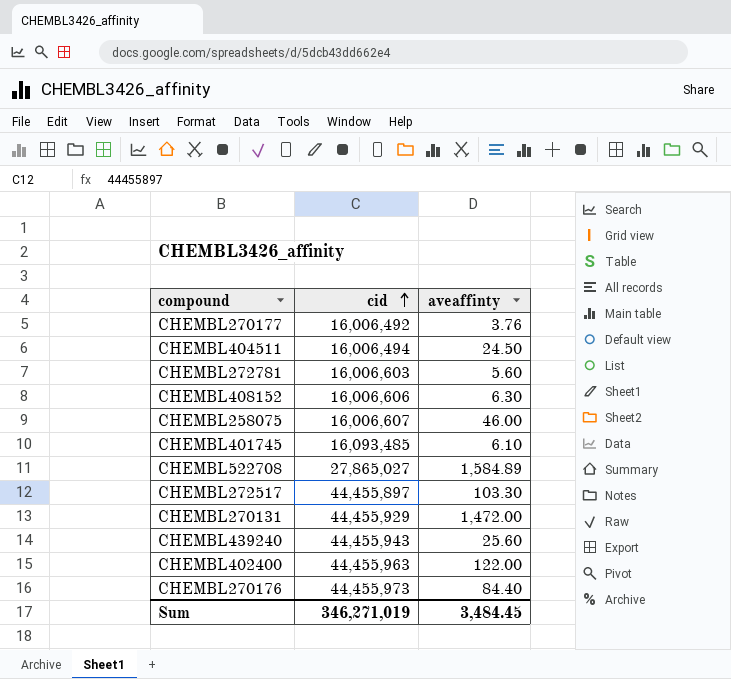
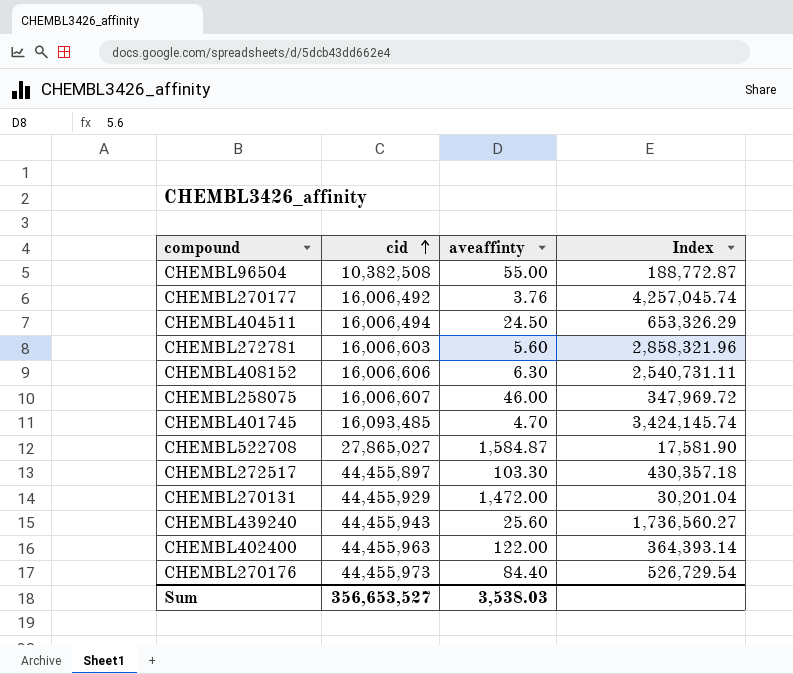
column Index | formula: none -> [cid] / [aveaffinty]
row CHEMBL96504: none -> 10,382,508 | 55.00 | 188,772.87
CHEMBL401745 | aveaffinty: 6.10 -> 4.70
CHEMBL522708 | aveaffinty: 1,584.89 -> 1,584.87
Sum | cid: 346,271,019 -> 356,653,527
Sum | aveaffinty: 3,484.45 -> 3,538.03

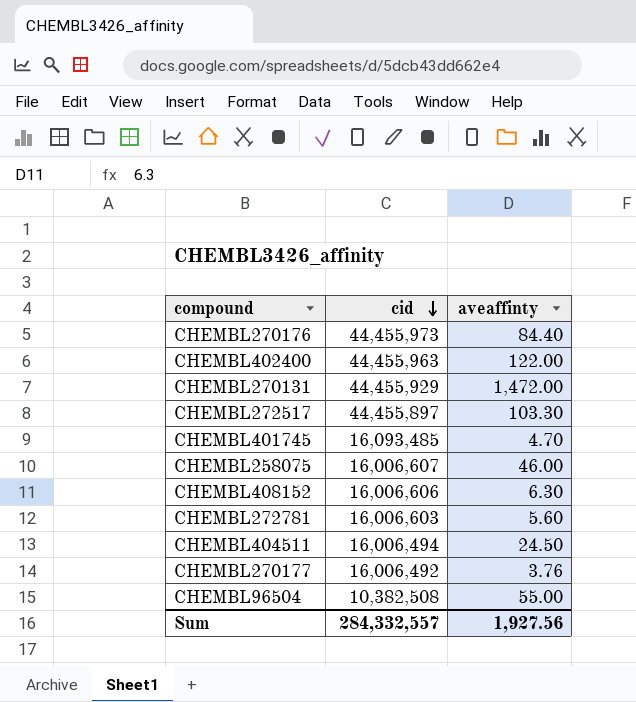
row order: cid ascending -> cid descending
column Index | formula: [cid] / [aveaffinty] -> none
row CHEMBL522708: 27,865,027 | 1,584.87 | 17,581.90 -> none
row CHEMBL439240: 44,455,943 | 25.60 | 1,736,560.27 -> none
Sum | cid: 356,653,527 -> 284,332,557
Sum | aveaffinty: 3,538.03 -> 1,927.56

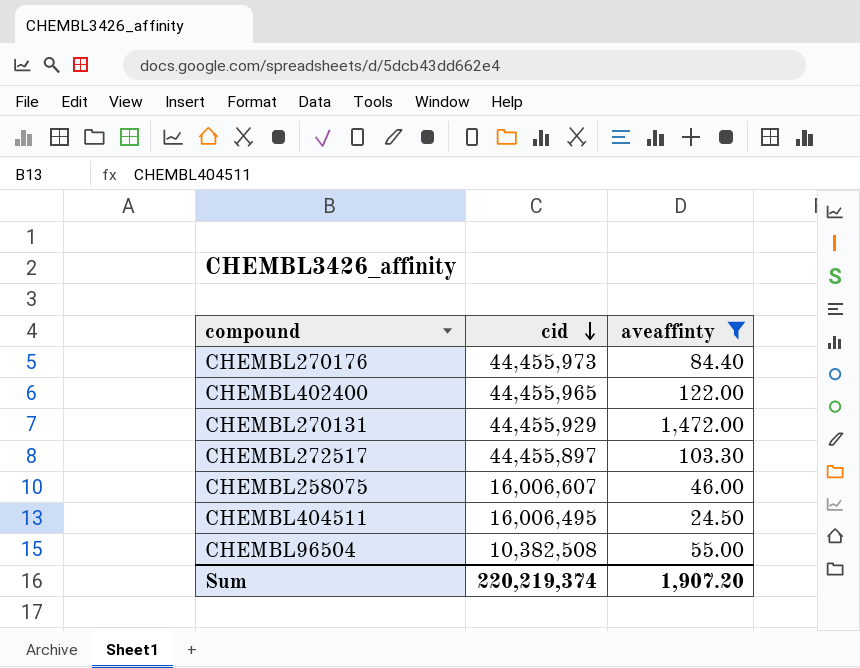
filter: none -> aveaffinty >= 24.50
CHEMBL402400 | cid: 44,455,963 -> 44,455,965
CHEMBL404511 | cid: 16,006,494 -> 16,006,495
Sum | cid: 284,332,557 -> 220,219,374
Sum | aveaffinty: 1,927.56 -> 1,907.20

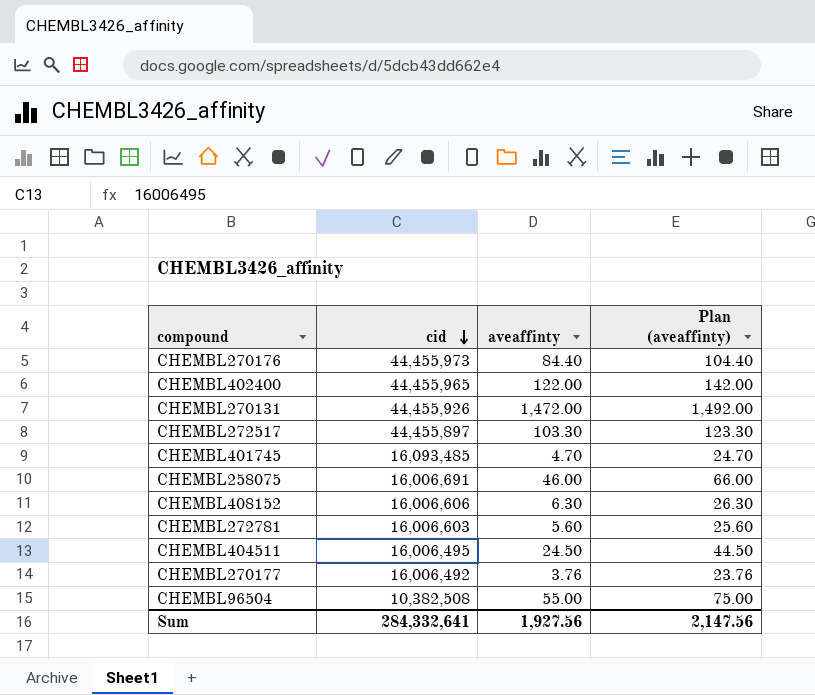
filter: aveaffinty >= 24.50 -> none
column Plan (aveaffinty) | formula: none -> [aveaffinty] + 20
CHEMBL270131 | cid: 44,455,929 -> 44,455,926
CHEMBL258075 | cid: 16,006,607 -> 16,006,691
Sum | cid: 220,219,374 -> 284,332,641
Sum | aveaffinty: 1,907.20 -> 1,927.56

